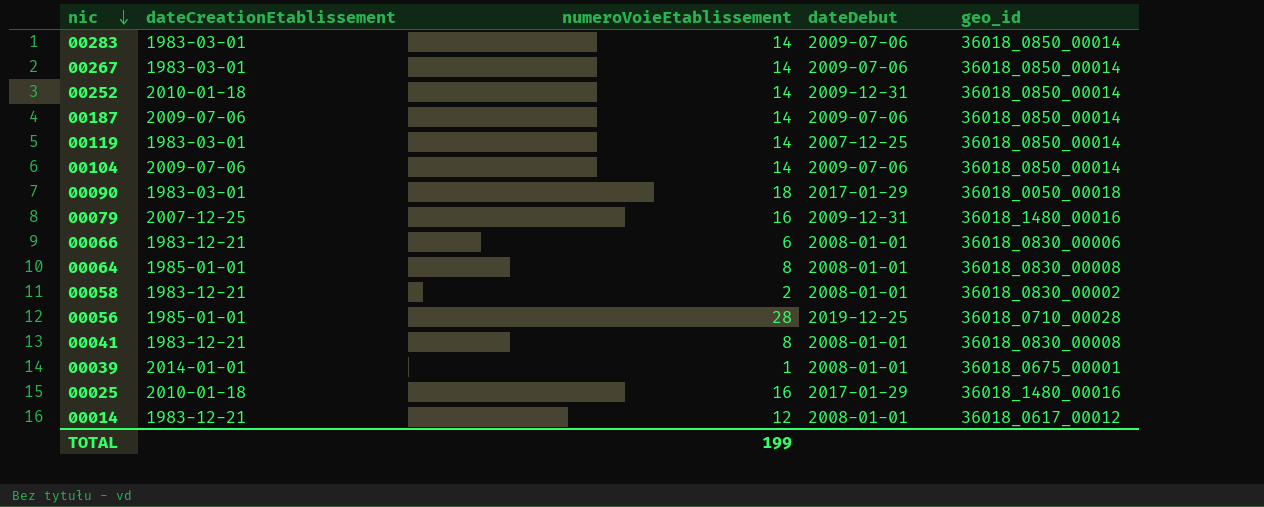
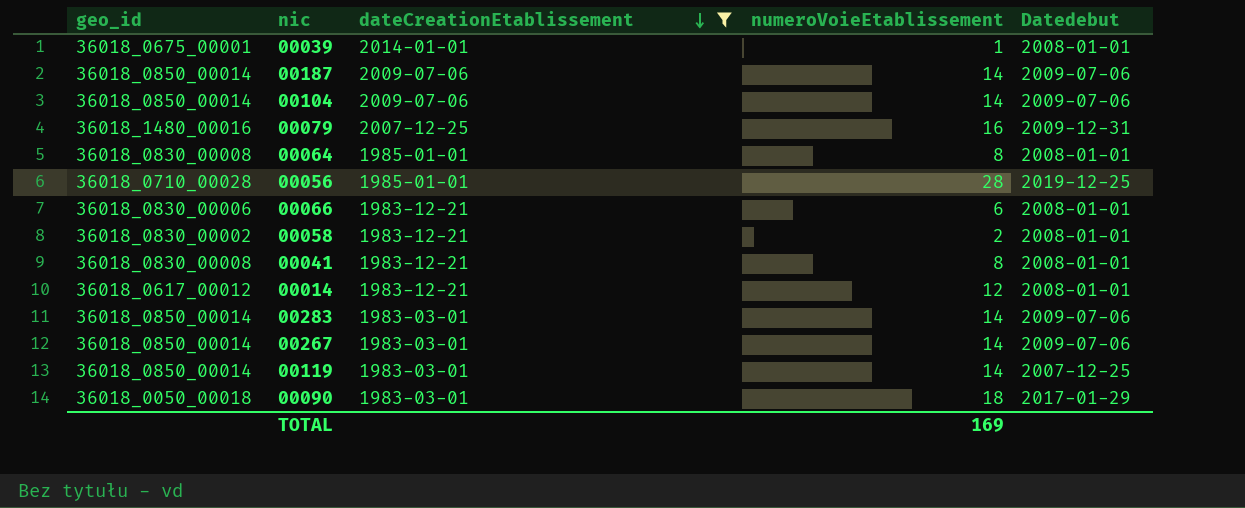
filter: none -> dateCreationEtablissement != 2010-01-18
row order: nic descending -> dateCreationEtablissement descending
column geo_id | position: 5 -> 1
column name: dateDebut -> Datedebut
TOTAL | numeroVoieEtablissement: 199 -> 169

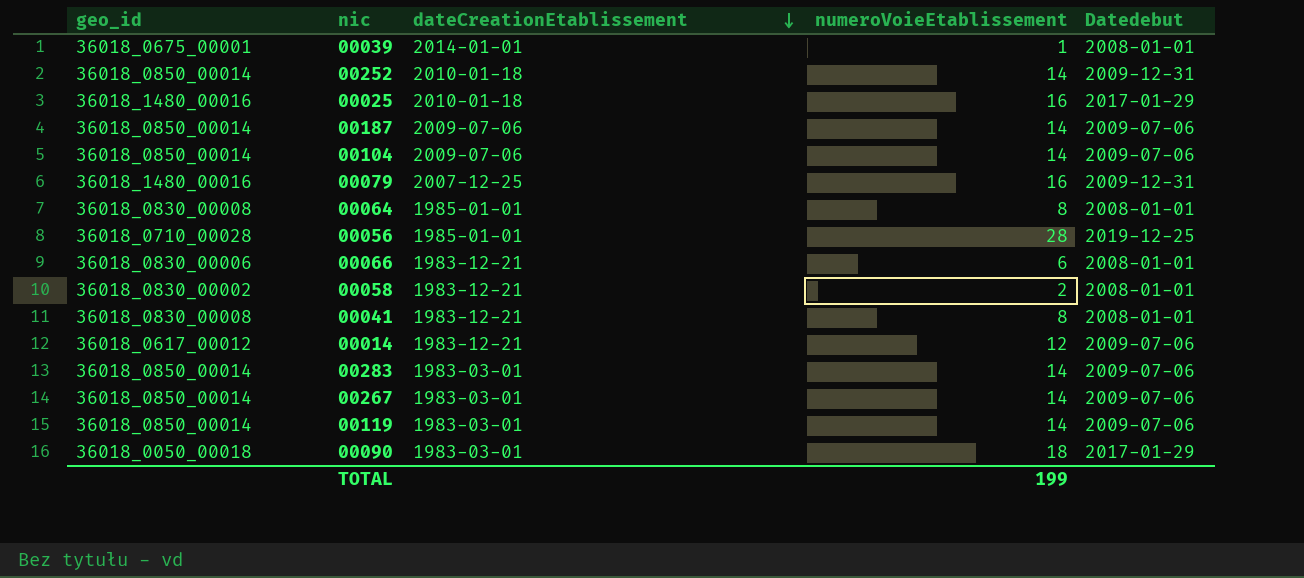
filter: dateCreationEtablissement != 2010-01-18 -> none
00014 | Datedebut: 2008-01-01 -> 2009-07-06
00119 | Datedebut: 2007-12-25 -> 2009-07-06
TOTAL | numeroVoieEtablissement: 169 -> 199

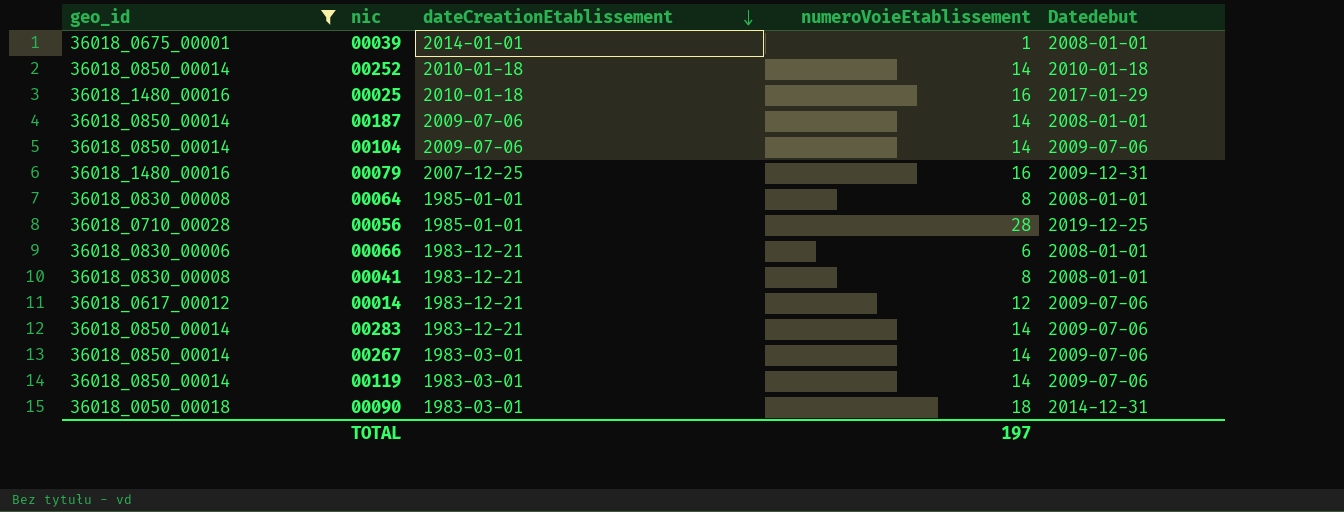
filter: none -> geo_id != 36018_0830_00002
00252 | Datedebut: 2009-12-31 -> 2010-01-18
00187 | Datedebut: 2009-07-06 -> 2008-01-01
00283 | dateCreationEtablissement: 1983-03-01 -> 1983-12-21
00090 | Datedebut: 2017-01-29 -> 2014-12-31
TOTAL | numeroVoieEtablissement: 199 -> 197

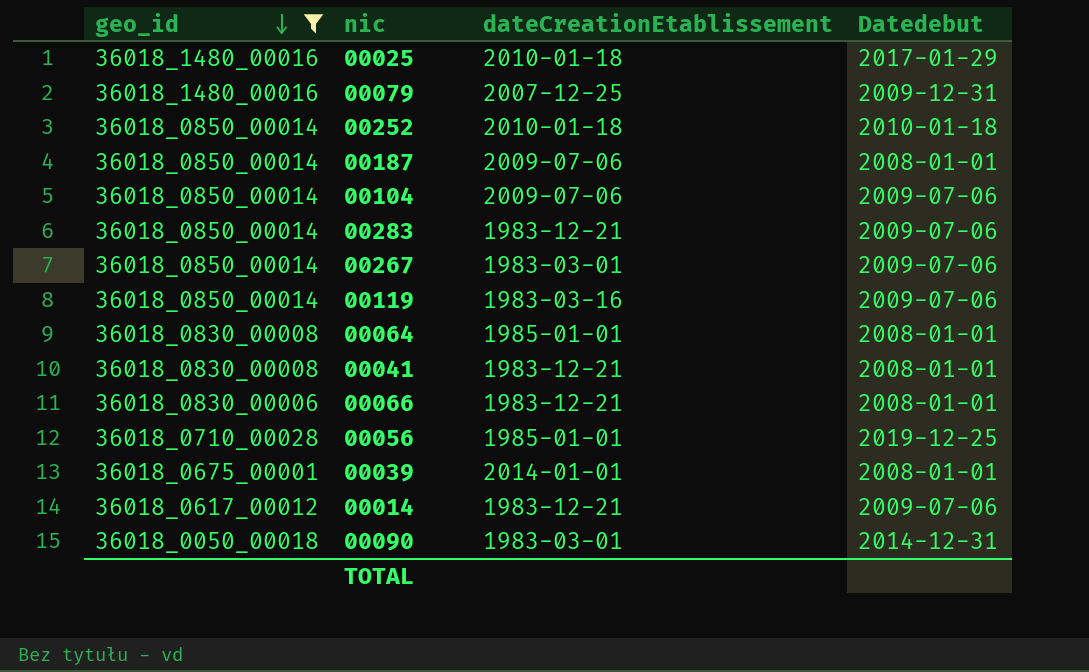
row order: dateCreationEtablissement descending -> geo_id descending
column numeroVoieEtablissement | position: 4 -> none
00119 | dateCreationEtablissement: 1983-03-01 -> 1983-03-16

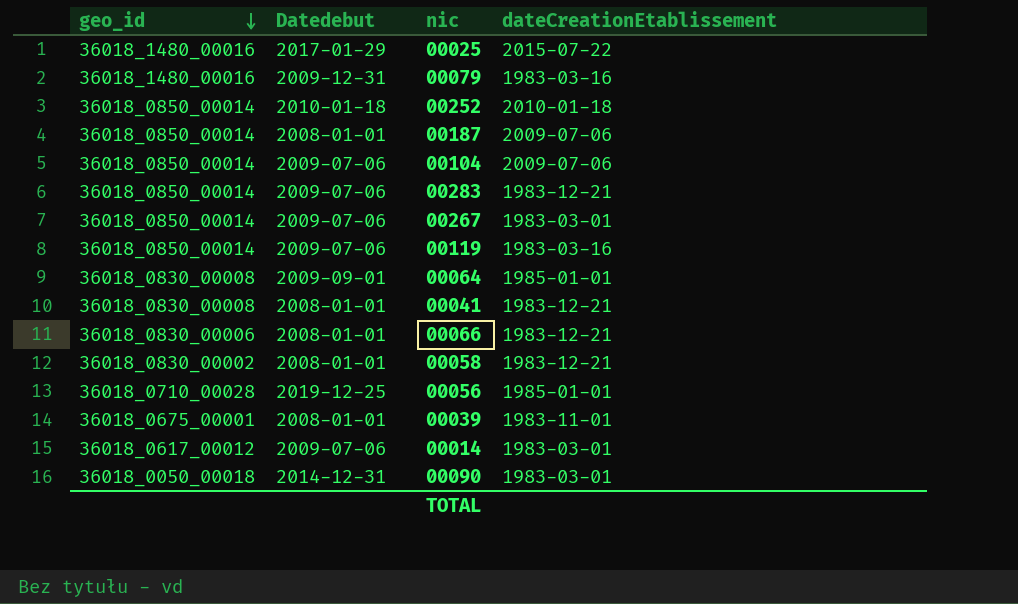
filter: geo_id != 36018_0830_00002 -> none
column Datedebut | position: 4 -> 2
00025 | dateCreationEtablissement: 2010-01-18 -> 2015-07-22
00079 | dateCreationEtablissement: 2007-12-25 -> 1983-03-16
00064 | Datedebut: 2008-01-01 -> 2009-09-01
00039 | dateCreationEtablissement: 2014-01-01 -> 1983-11-01
00014 | dateCreationEtablissement: 1983-12-21 -> 1983-03-01

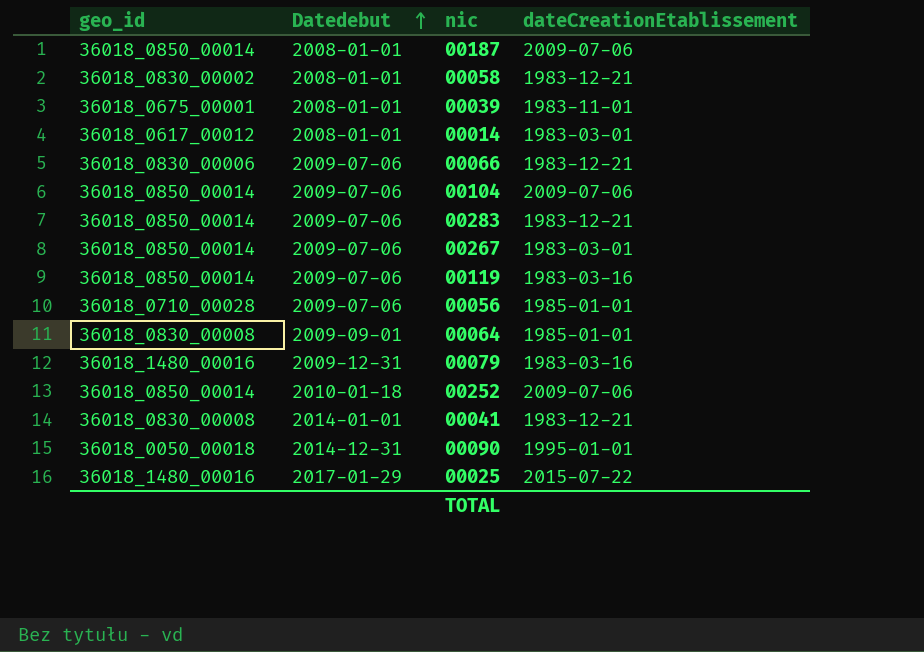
row order: geo_id descending -> Datedebut ascending
00014 | Datedebut: 2009-07-06 -> 2008-01-01
00066 | Datedebut: 2008-01-01 -> 2009-07-06
00056 | Datedebut: 2019-12-25 -> 2009-07-06
00252 | dateCreationEtablissement: 2010-01-18 -> 2009-07-06
00041 | Datedebut: 2008-01-01 -> 2014-01-01
00090 | dateCreationEtablissement: 1983-03-01 -> 1995-01-01

